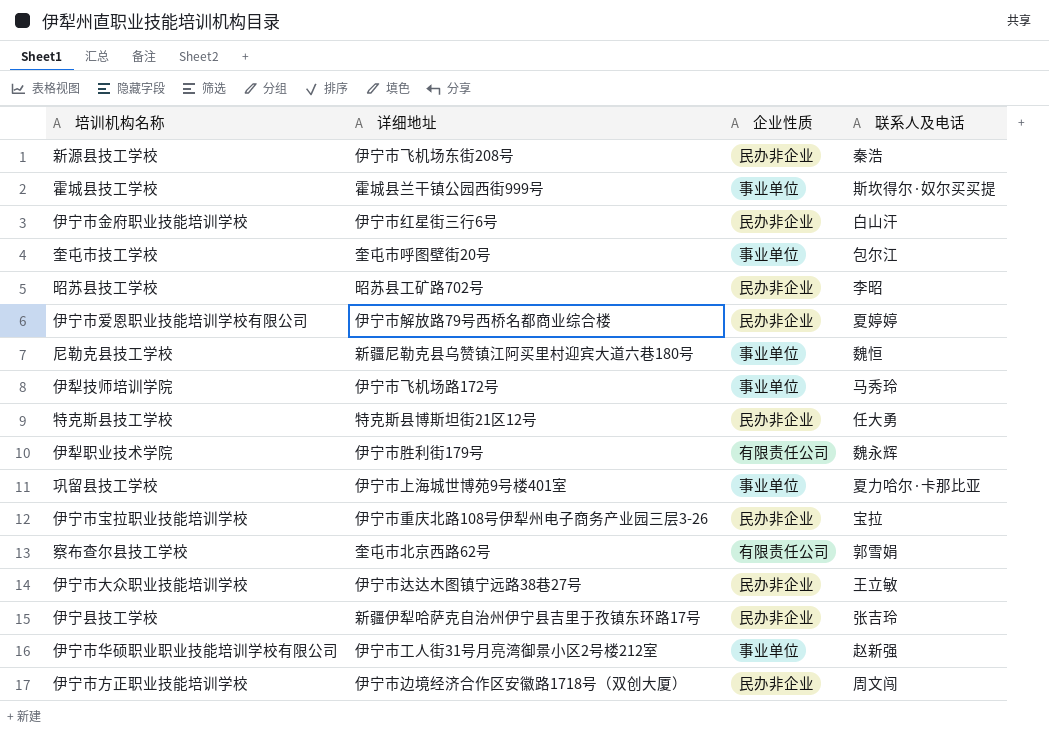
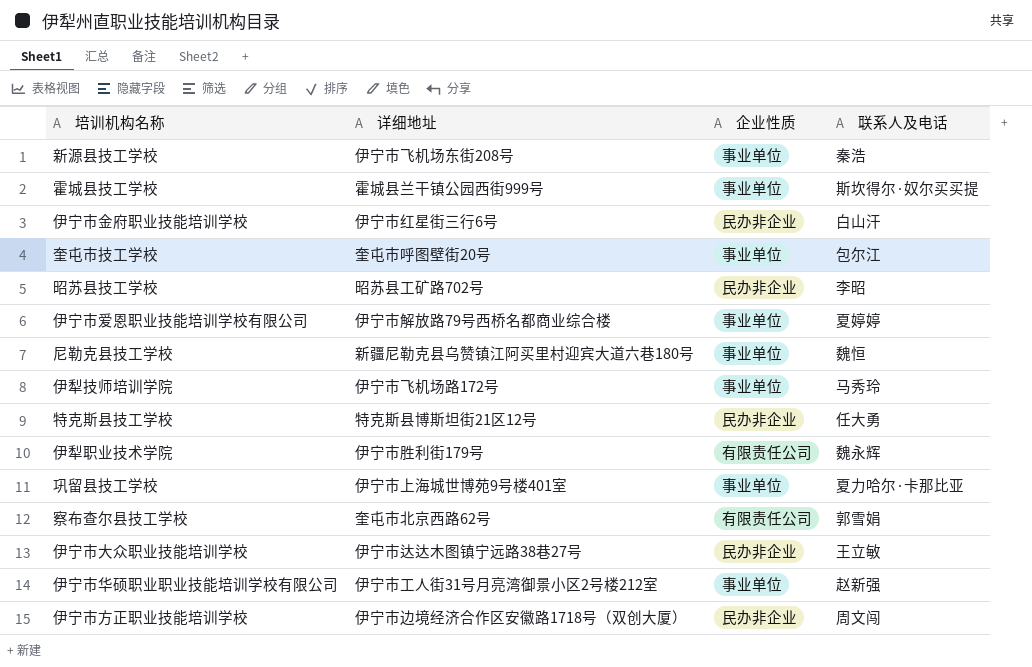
row 伊宁市宝拉职业技能培训学校: 伊宁市重庆北路108号伊犁州电子商务产业园三层3-26 | 民办非企业 | 宝拉 -> none
row 伊宁县技工学校: 新疆伊犁哈萨克自治州伊宁县吉里于孜镇东环路17号 | 民办非企业 | 张吉玲 -> none
新源县技工学校 | 企业性质: 民办非企业 -> 事业单位
伊宁市爱恩职业技能培训学校有限公司 | 企业性质: 民办非企业 -> 事业单位

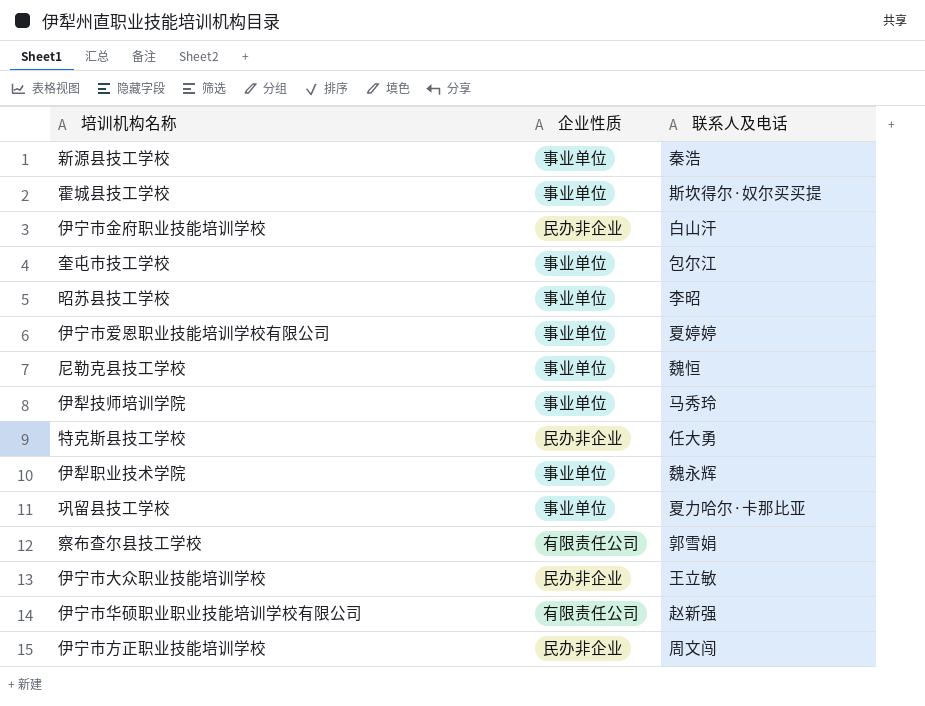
column 详细地址 | position: 2 -> none
昭苏县技工学校 | 企业性质: 民办非企业 -> 事业单位
伊犁职业技术学院 | 企业性质: 有限责任公司 -> 事业单位
伊宁市华硕职业职业技能培训学校有限公司 | 企业性质: 事业单位 -> 有限责任公司

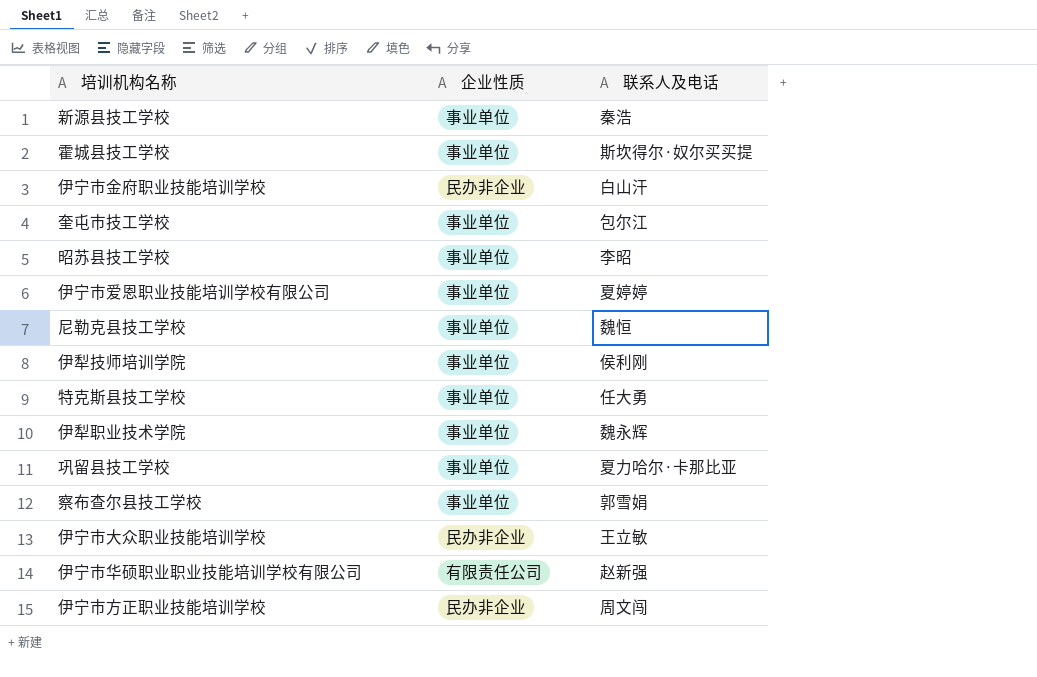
伊犁技师培训学院 | 联系人及电话: 马秀玲 -> 侯利刚
特克斯县技工学校 | 企业性质: 民办非企业 -> 事业单位
察布查尔县技工学校 | 企业性质: 有限责任公司 -> 事业单位

